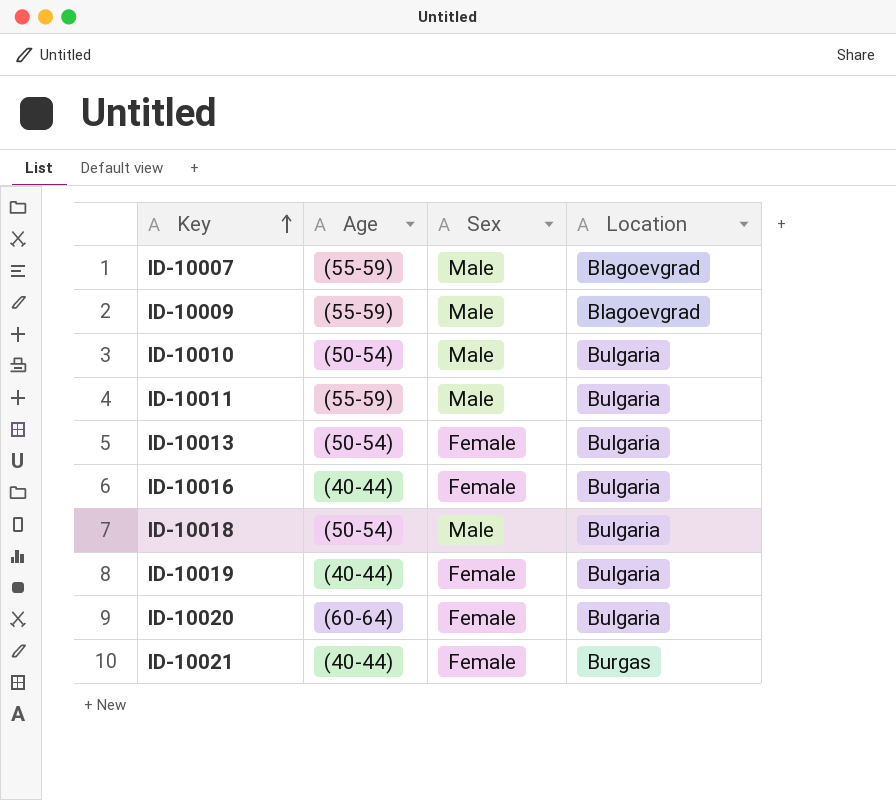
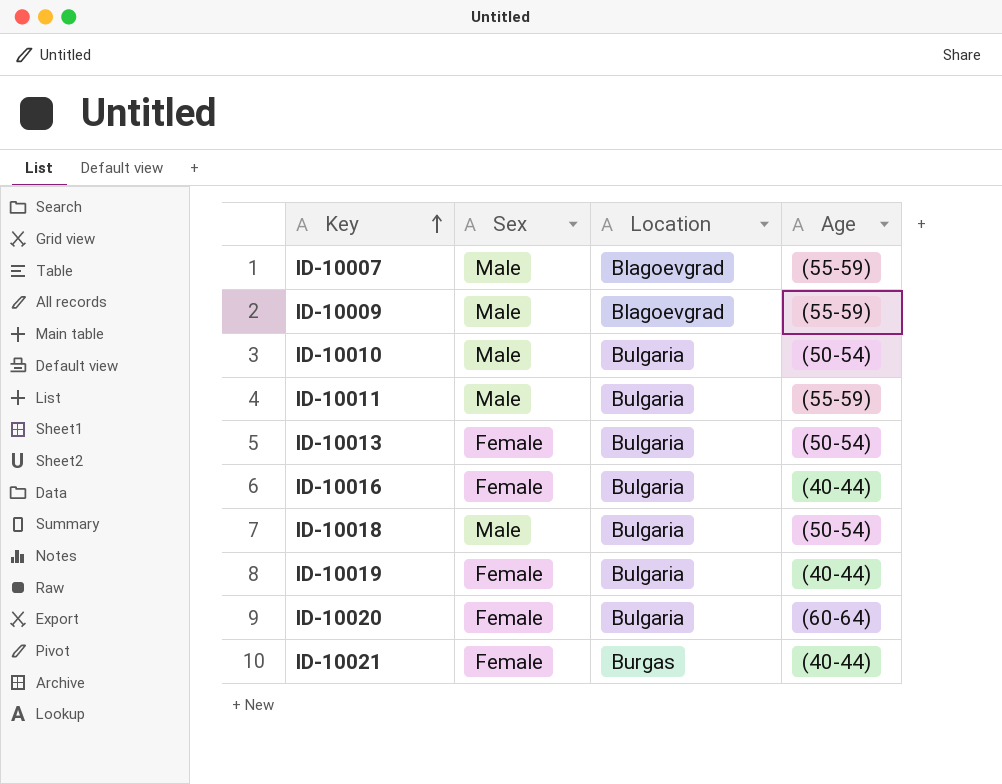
column Age | position: 2 -> 4

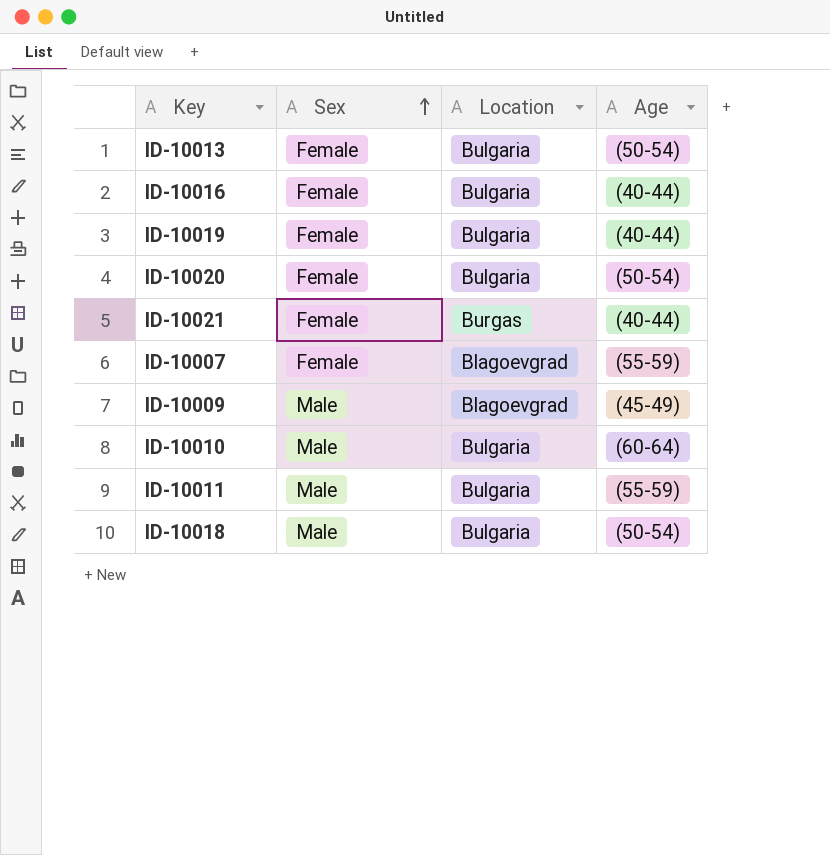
row order: Key ascending -> Sex ascending
ID-10020 | Age: (60-64) -> (50-54)
ID-10007 | Sex: Male -> Female
ID-10009 | Age: (55-59) -> (45-49)
ID-10010 | Age: (50-54) -> (60-64)

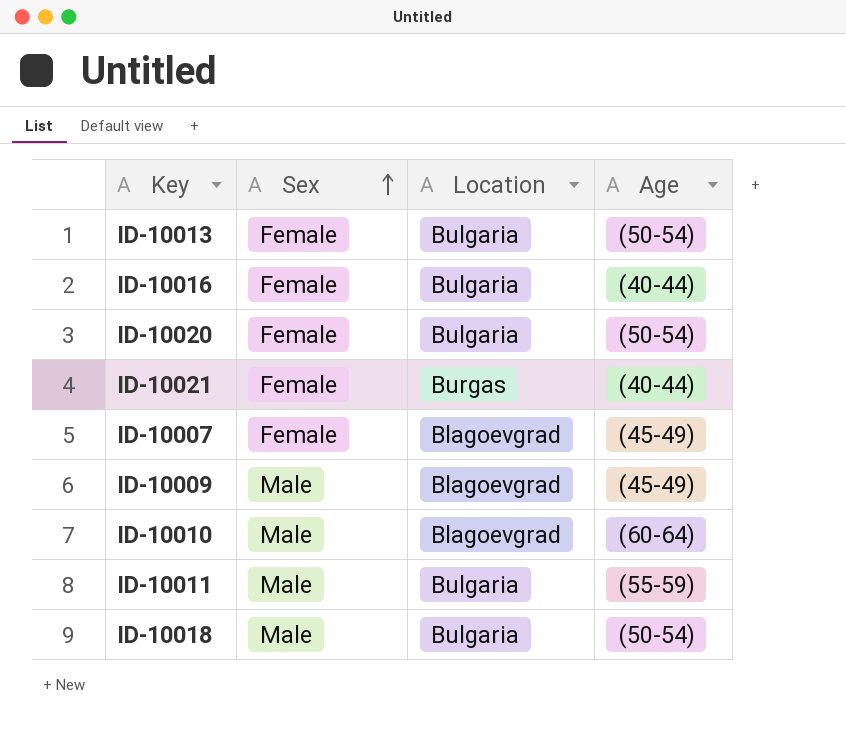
row ID-10019: Female | Bulgaria | (40-44) -> none
ID-10007 | Age: (55-59) -> (45-49)
ID-10010 | Location: Bulgaria -> Blagoevgrad

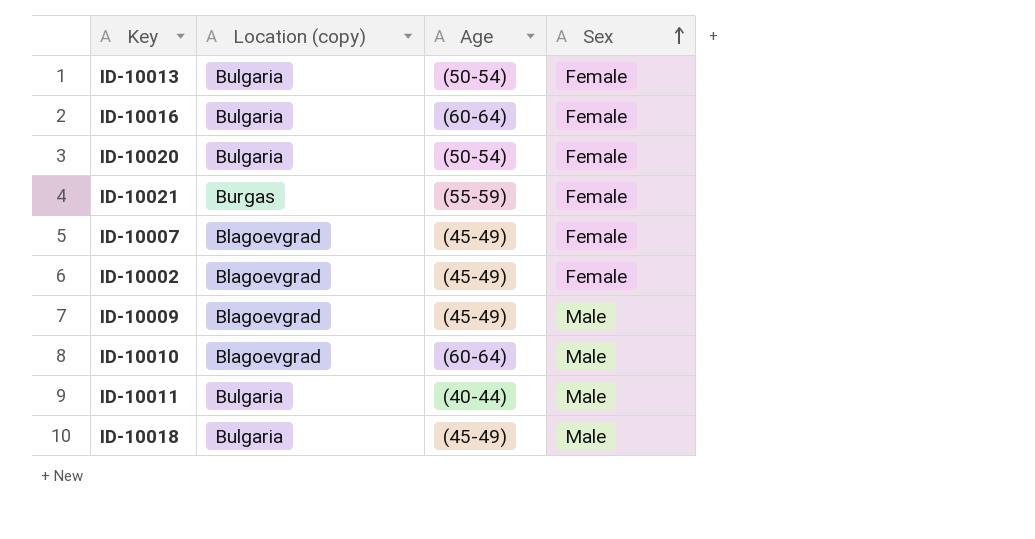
column name: Location -> Location (copy)
column Sex | position: 2 -> 4
ID-10016 | Age: (40-44) -> (60-64)
ID-10021 | Age: (40-44) -> (55-59)
row ID-10002: none -> Blagoevgrad | (45-49) | Female
ID-10011 | Age: (55-59) -> (40-44)
ID-10018 | Age: (50-54) -> (45-49)

